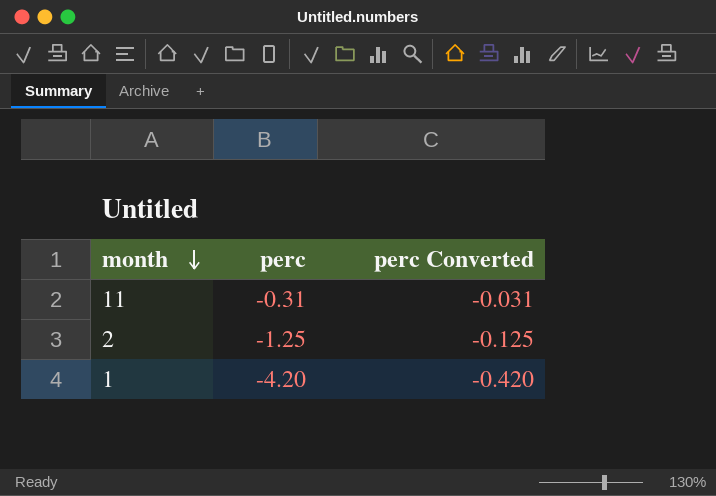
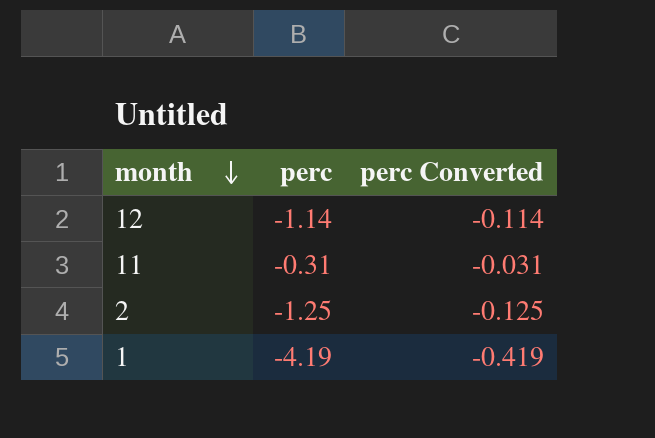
row 12: none -> -1.14 | -0.114
1 | perc: -4.20 -> -4.19
1 | perc Converted: -0.420 -> -0.419

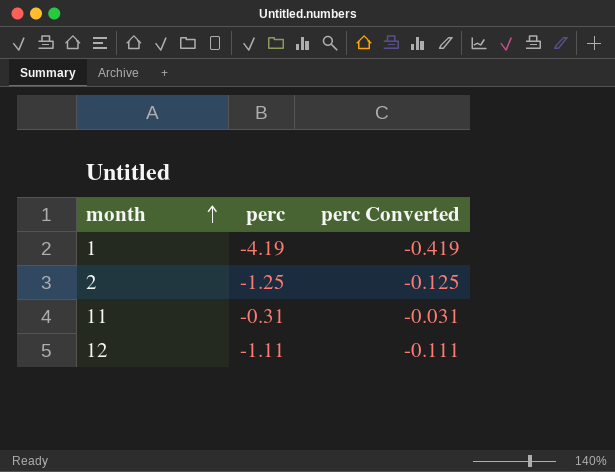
row order: month descending -> month ascending
12 | perc: -1.14 -> -1.11
12 | perc Converted: -0.114 -> -0.111

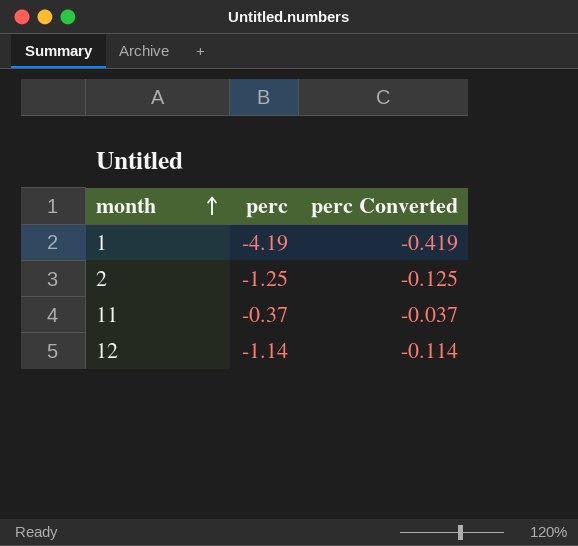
11 | perc: -0.31 -> -0.37
11 | perc Converted: -0.031 -> -0.037
12 | perc: -1.11 -> -1.14
12 | perc Converted: -0.111 -> -0.114

